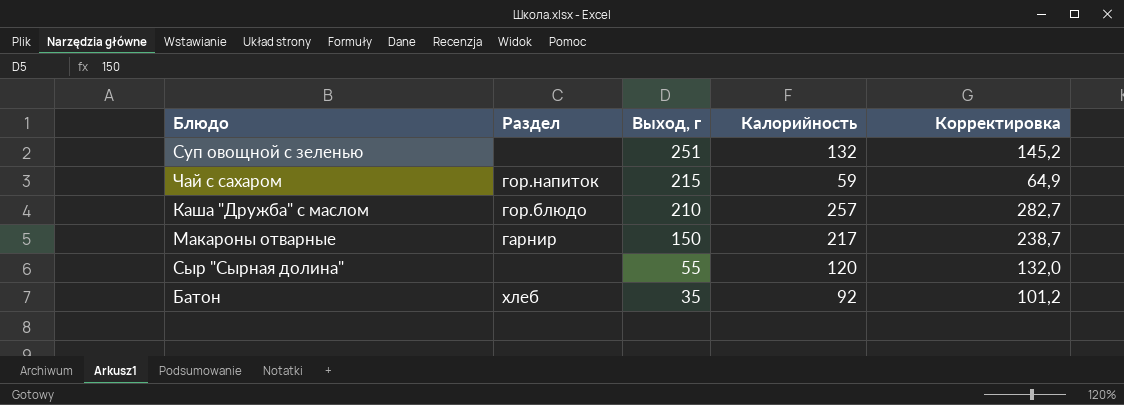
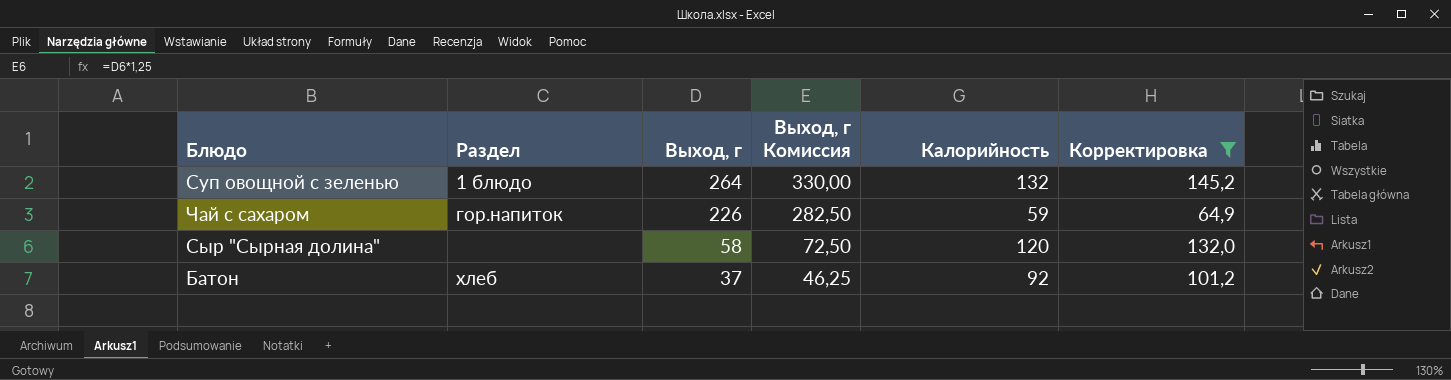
filter: none -> Корректировка <= 145,2
column Выход, г Комиссия | formula: none -> [Выход, г] * 1,25
Суп овощной с зеленью | Раздел: none -> 1 блюдо
Суп овощной с зеленью | Выход, г: 251 -> 264
Чай с сахаром | Выход, г: 215 -> 226
Сыр "Сырная долина" | Выход, г: 55 -> 58
Батон | Выход, г: 35 -> 37

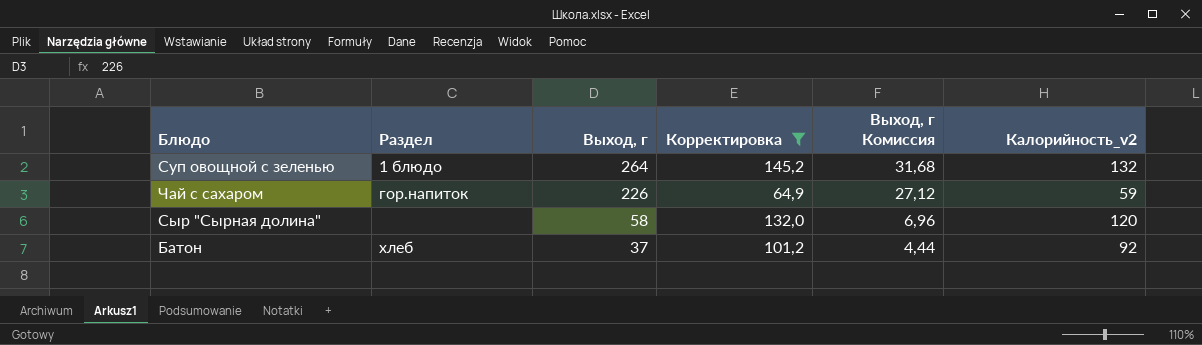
column Корректировка | position: 6 -> 4
column Выход, г Комиссия | formula: [Выход, г] * 1,25 -> [Выход, г] * 0,12
column name: Калорийность -> Калорийность_v2

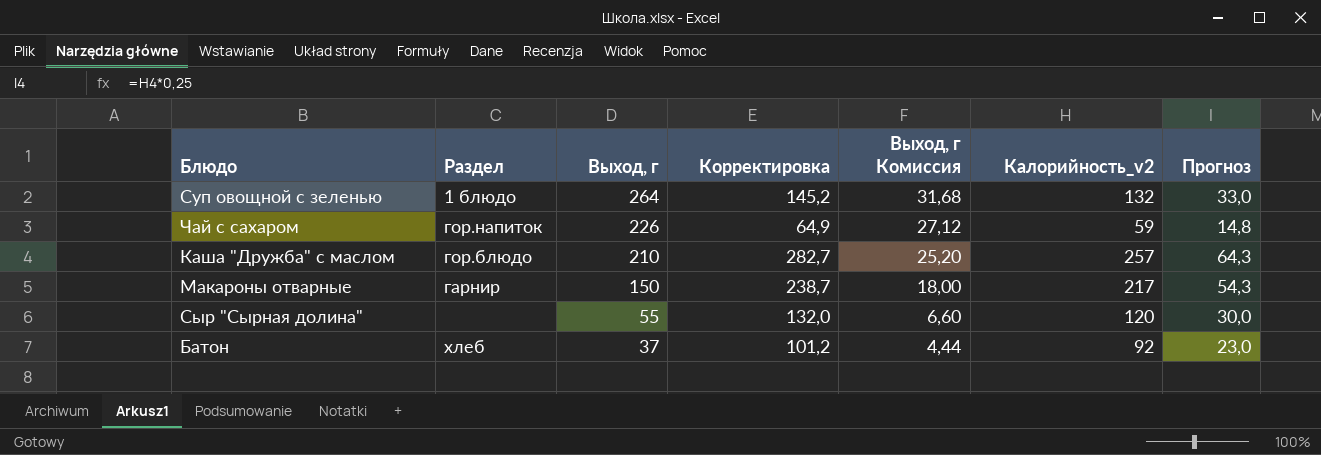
filter: Корректировка <= 145,2 -> none
column Прогноз | formula: none -> [Калорийность_v2] * 0,25
Сыр "Сырная долина" | Выход, г: 58 -> 55
Сыр "Сырная долина" | Выход, г Комиссия: 6,96 -> 6,60

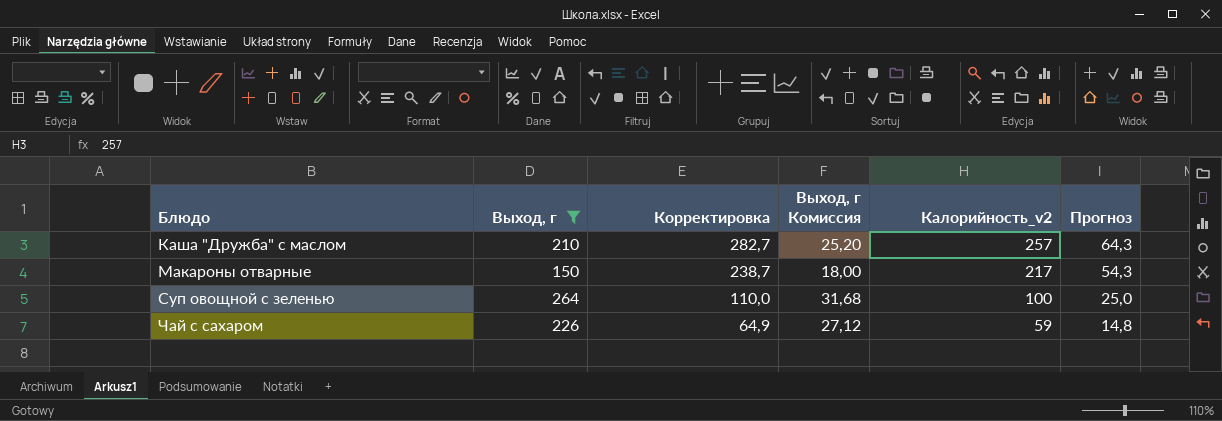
filter: none -> Выход, г >= 150
row order: Выход, г descending -> Блюдо ascending
column Раздел | position: 2 -> none
Суп овощной с зеленью | Корректировка: 145,2 -> 110,0
Суп овощной с зеленью | Калорийность_v2: 132 -> 100
Суп овощной с зеленью | Прогноз: 33,0 -> 25,0

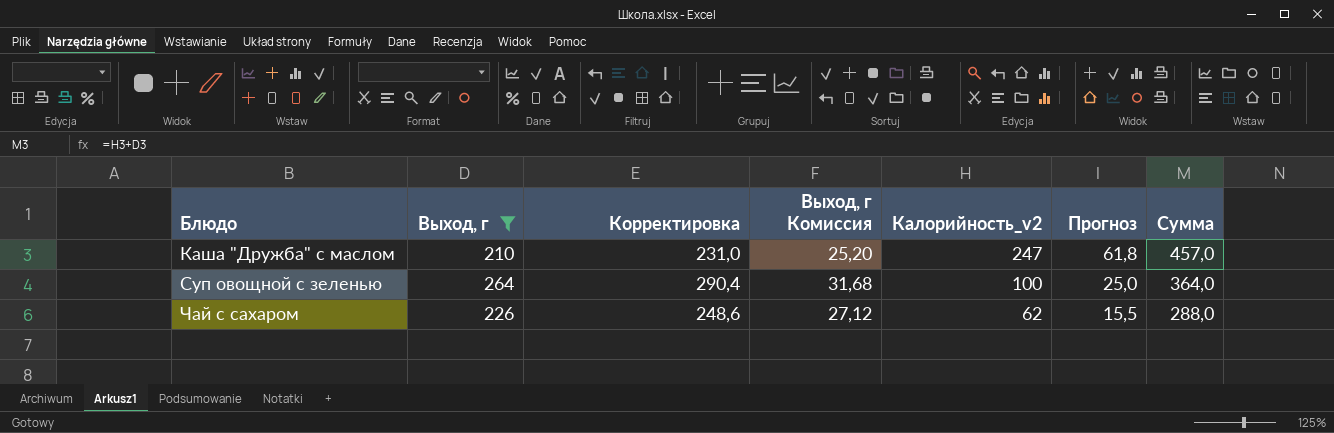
column Корректировка | formula: [Калорийность_v2] * 1,1 -> [Выход, г] * 1,1
column Сумма | formula: none -> [Выход, г] + [Калорийность_v2]
row Макароны отварные: 150 | 238,7 | 18,00 | 217 | 54,3 -> none
Каша "Дружба" с маслом | Калорийность_v2: 257 -> 247
Каша "Дружба" с маслом | Прогноз: 64,3 -> 61,8
Чай с сахаром | Калорийность_v2: 59 -> 62
Чай с сахаром | Прогноз: 14,8 -> 15,5

